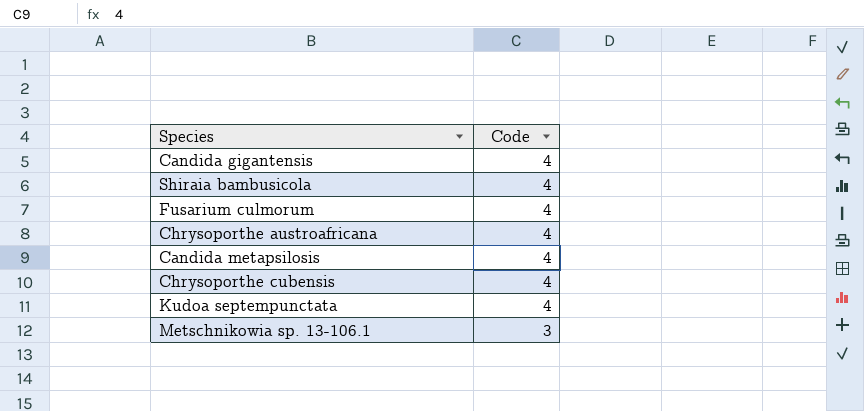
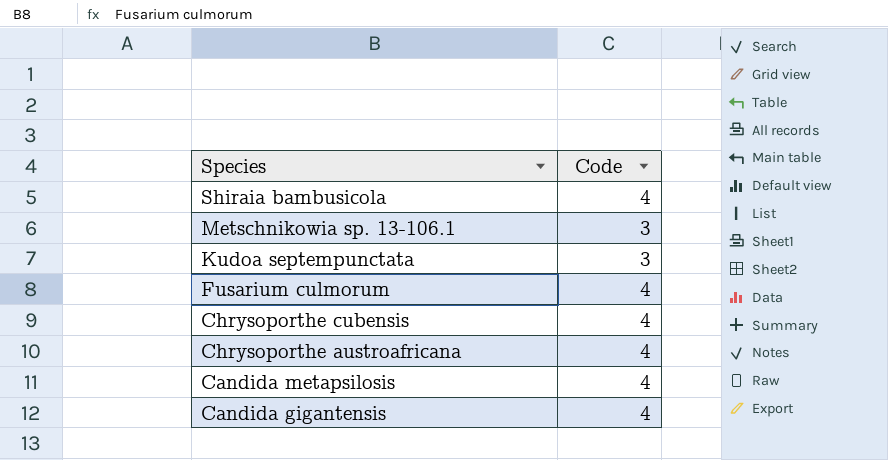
row order: Code descending -> Species descending
Kudoa septempunctata | Code: 4 -> 3

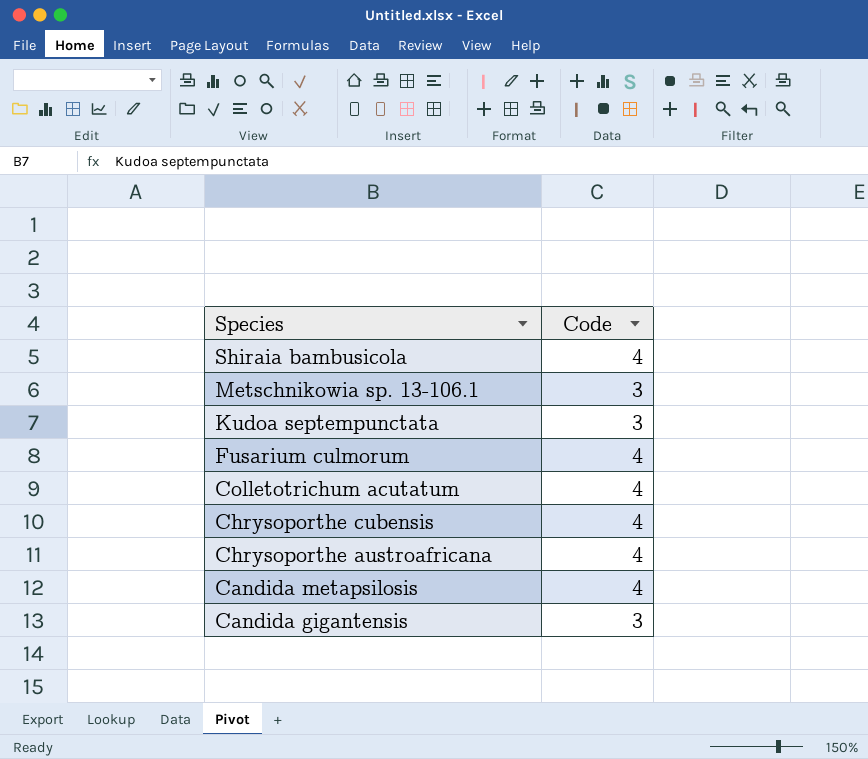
row Colletotrichum acutatum: none -> 4
Candida gigantensis | Code: 4 -> 3

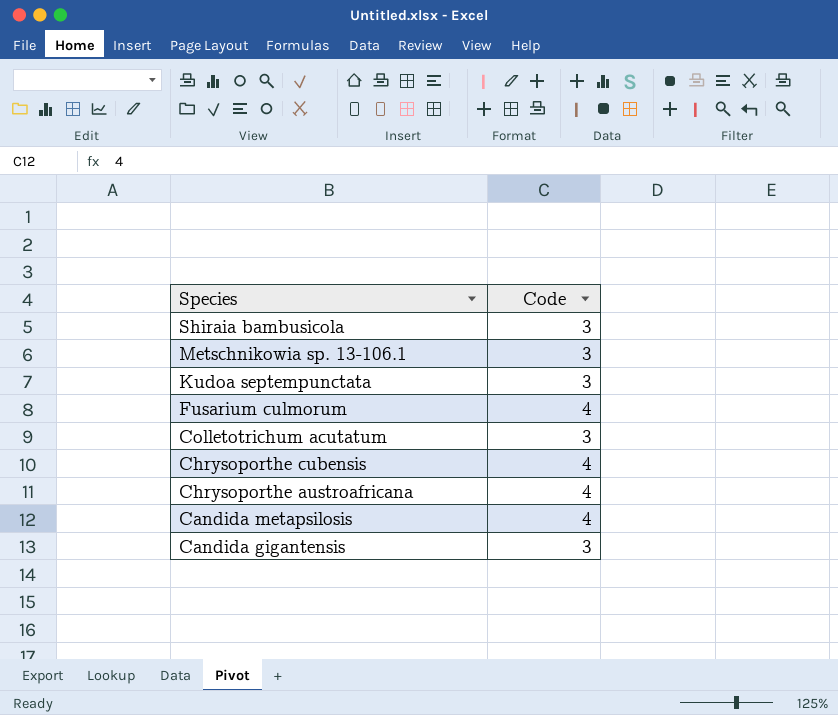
Shiraia bambusicola | Code: 4 -> 3
Colletotrichum acutatum | Code: 4 -> 3

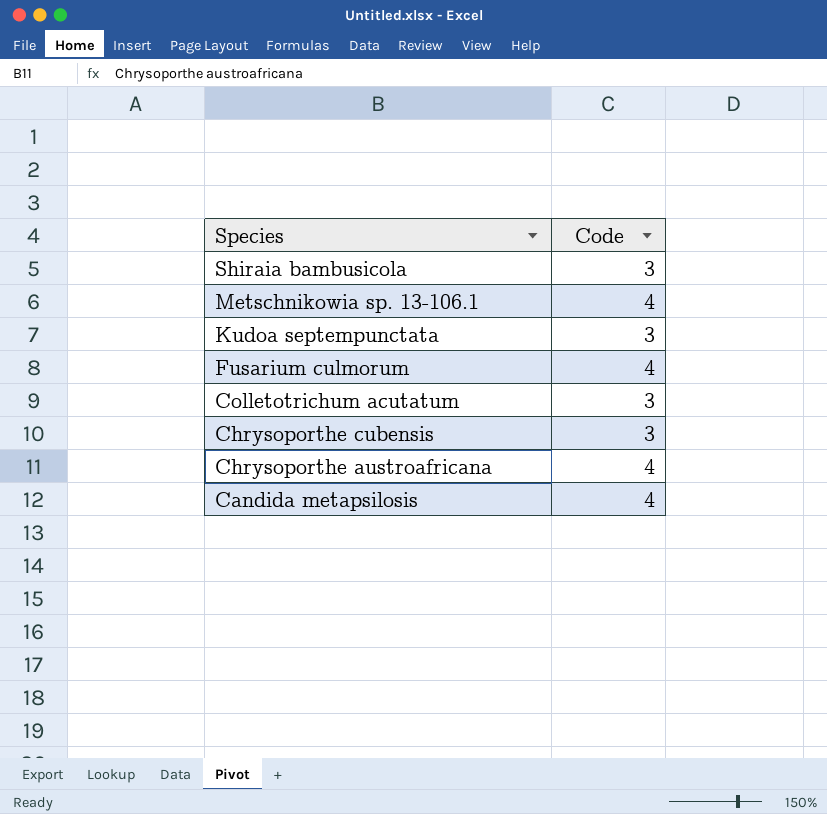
row Candida gigantensis: 3 -> none
Metschnikowia sp. 13-106.1 | Code: 3 -> 4
Chrysoporthe cubensis | Code: 4 -> 3

